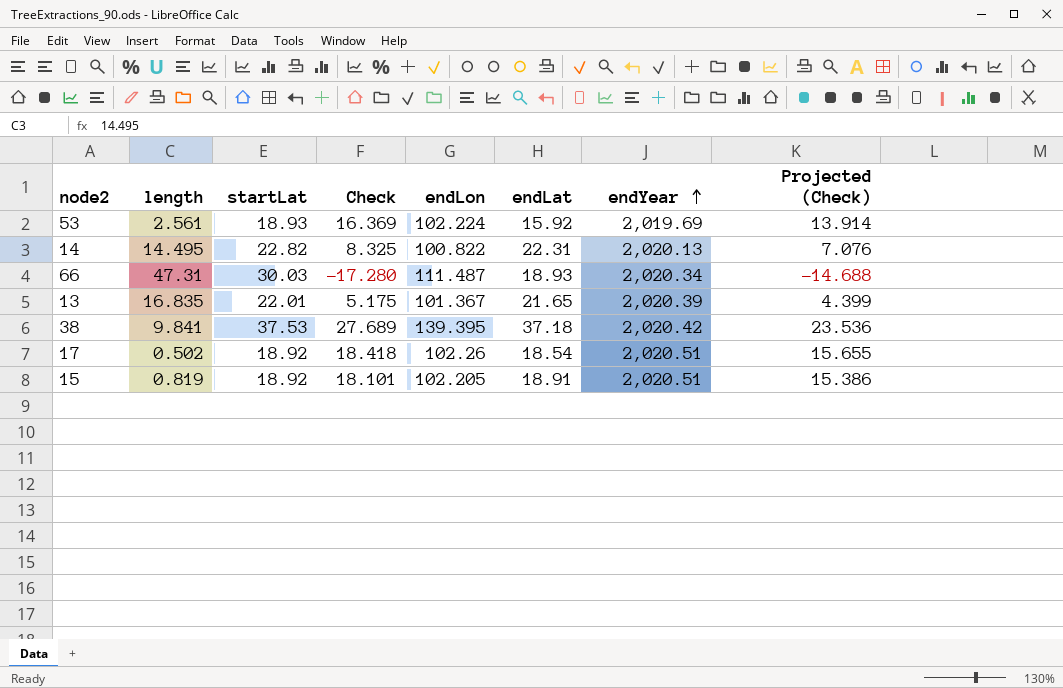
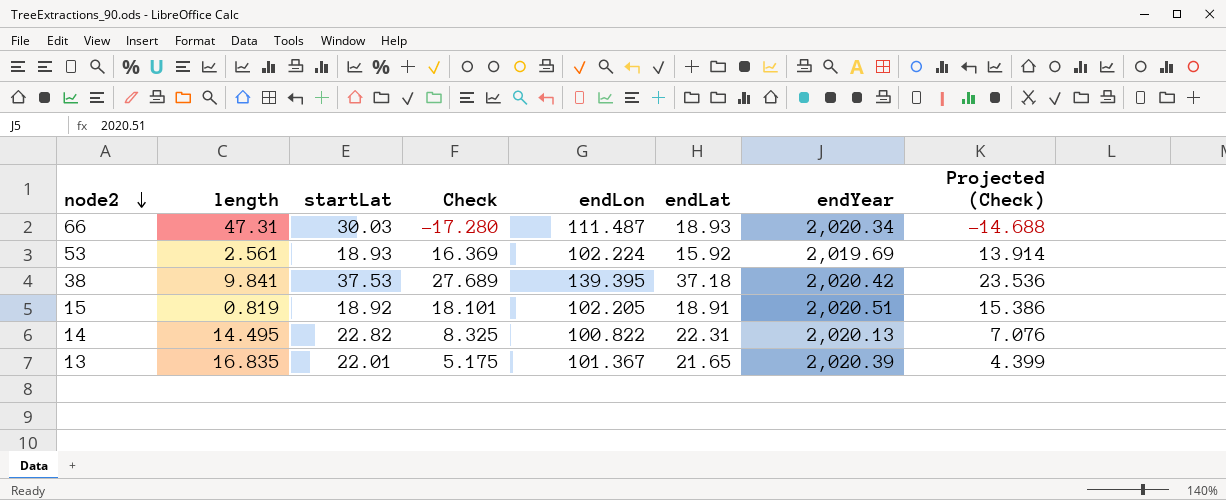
row order: endYear ascending -> node2 descending
row 17: 0.502 | 18.92 | 18.418 | 102.26 | 18.54 | 2,020.51 | 15.655 -> none

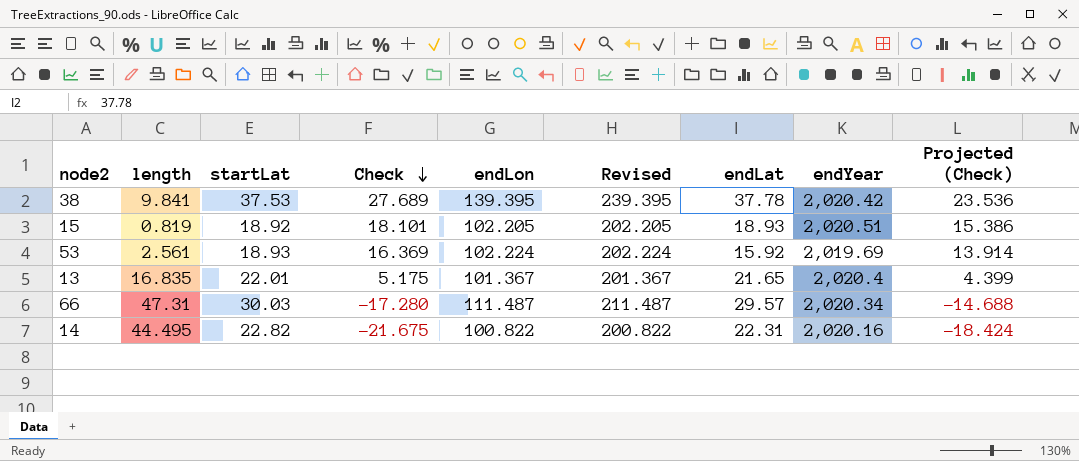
row order: node2 descending -> Check descending
column Revised | formula: none -> [endLon] + 100
38 | endLat: 37.18 -> 37.78
15 | endLat: 18.91 -> 18.93
13 | endYear: 2,020.39 -> 2,020.4
66 | endLat: 18.93 -> 29.57
14 | length: 14.495 -> 44.495
14 | Check: 8.325 -> -21.675
14 | endYear: 2,020.13 -> 2,020.16
14 | Projected (Check): 7.076 -> -18.424

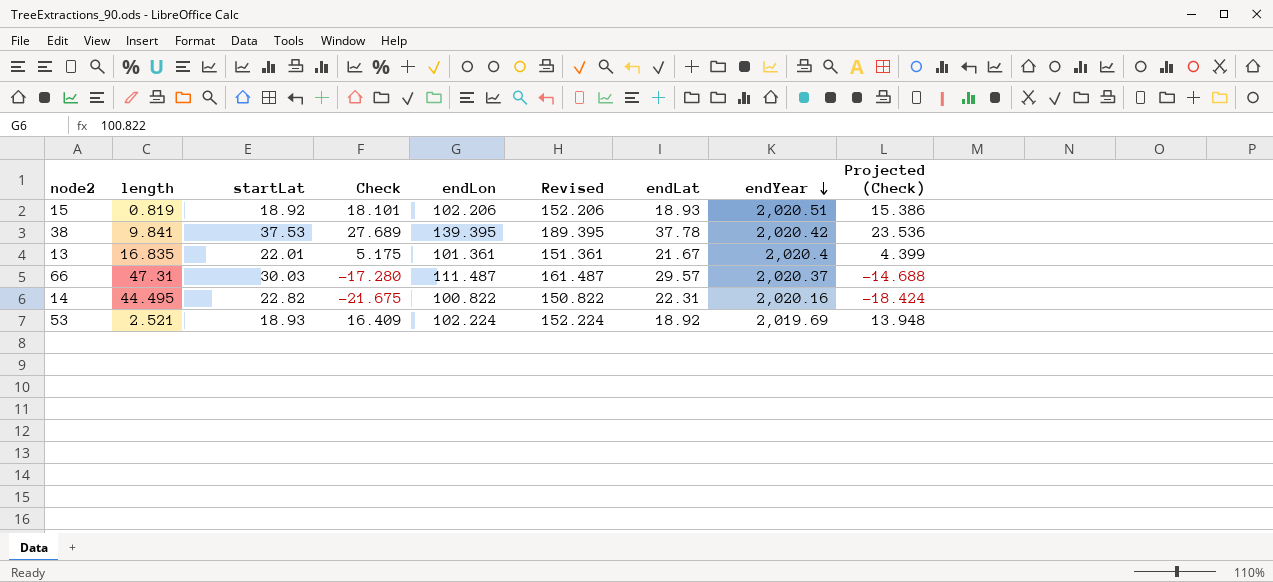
row order: Check descending -> endYear descending
column Revised | formula: [endLon] + 100 -> [endLon] + 50
15 | endLon: 102.205 -> 102.206
13 | endLon: 101.367 -> 101.361
13 | endLat: 21.65 -> 21.67
66 | endYear: 2,020.34 -> 2,020.37
53 | length: 2.561 -> 2.521
53 | Check: 16.369 -> 16.409
53 | endLat: 15.92 -> 18.92
53 | Projected (Check): 13.914 -> 13.948

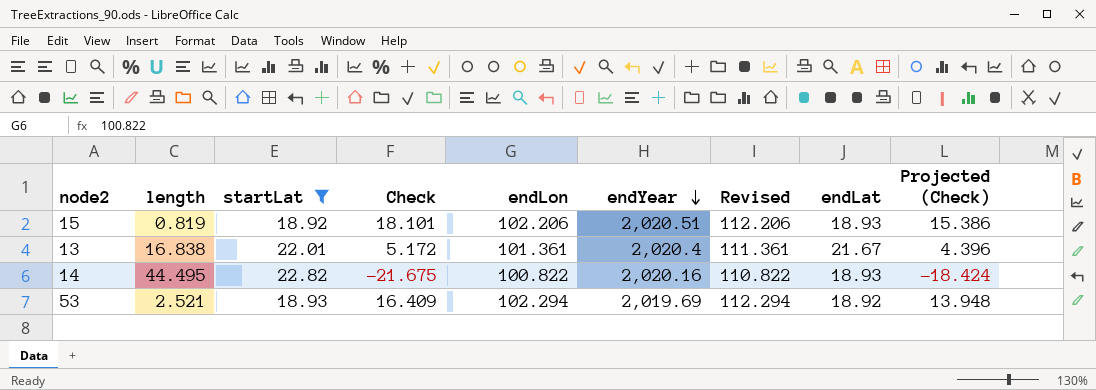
filter: none -> startLat <= 22.82
column endYear | position: 8 -> 6
column Revised | formula: [endLon] + 50 -> [endLon] + 10
13 | length: 16.835 -> 16.838
13 | Check: 5.175 -> 5.172
13 | Projected (Check): 4.399 -> 4.396
14 | endLat: 22.31 -> 18.93
53 | endLon: 102.224 -> 102.294

